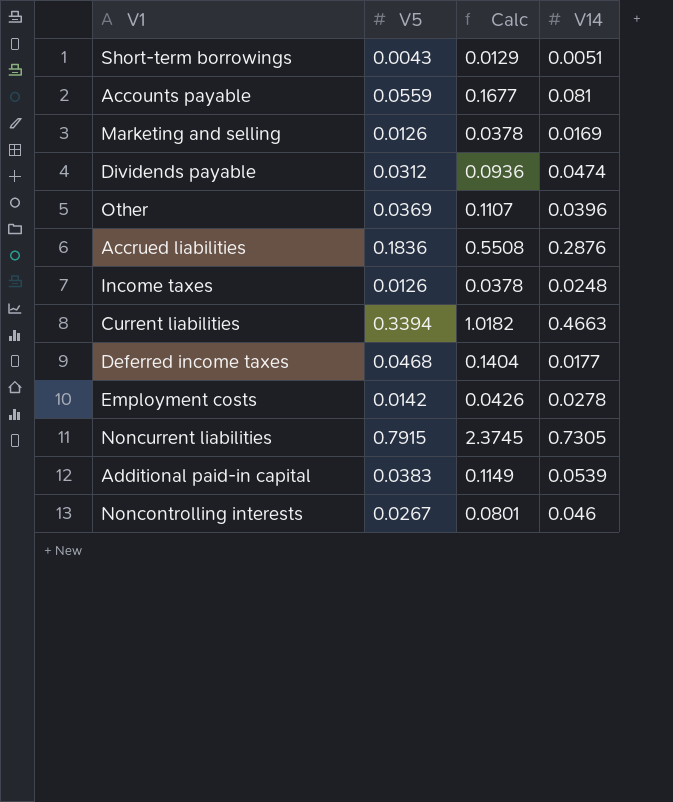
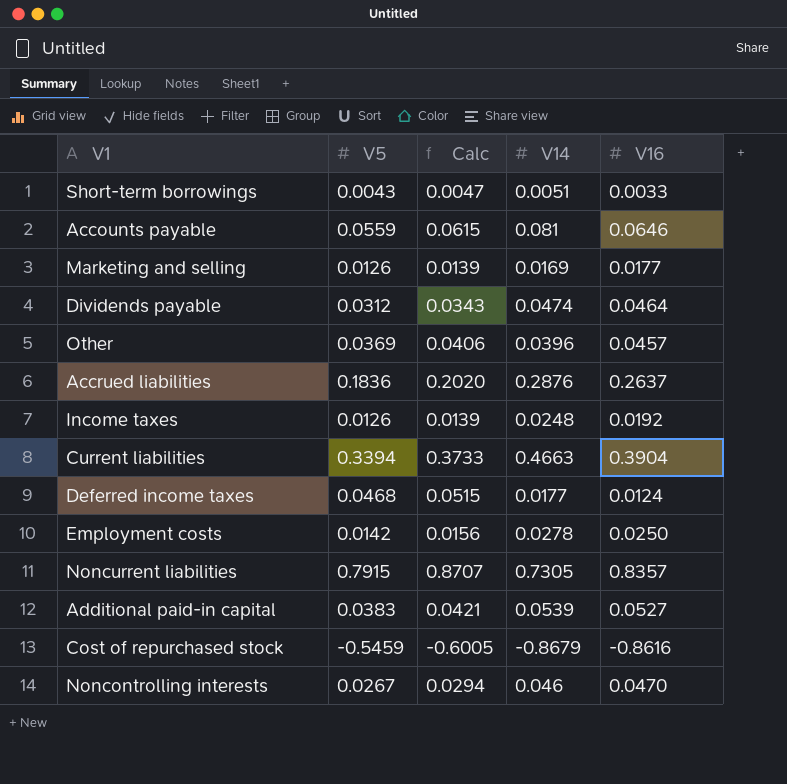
column Calc | formula: [V5] * 3 -> [V5] * 1.1
column V16 | position: none -> 5
row Cost of repurchased stock: none -> -0.5459 | -0.6005 | -0.8679 | -0.8616

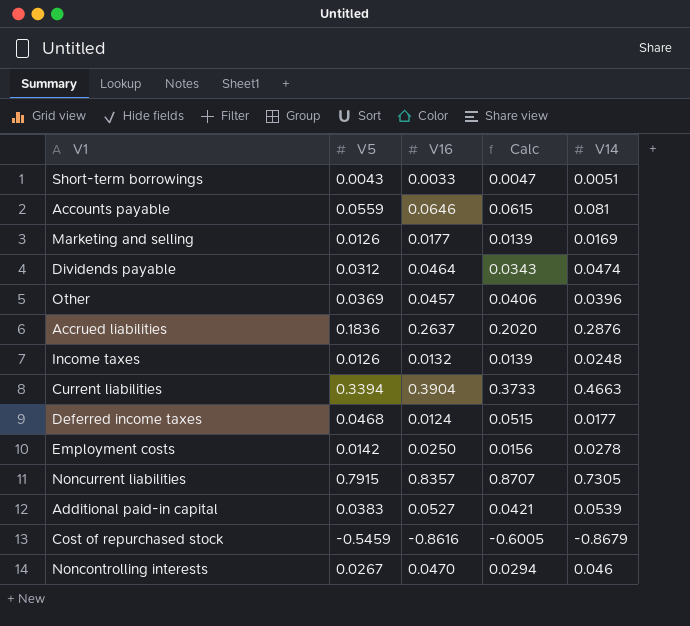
column V16 | position: 5 -> 3
Income taxes | V16: 0.0192 -> 0.0132

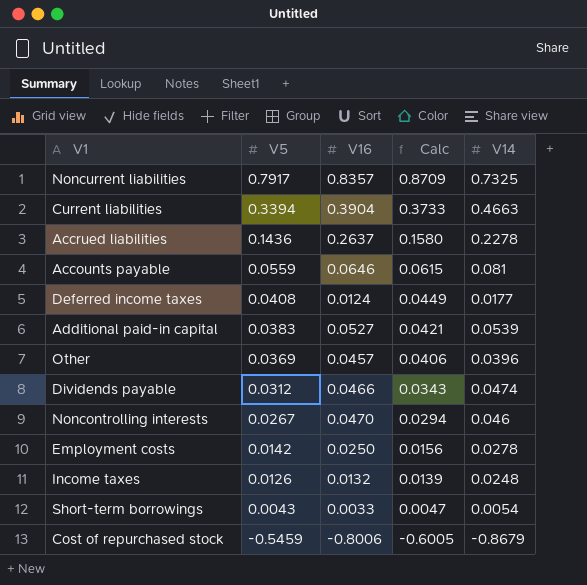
row order: none -> V5 descending
row Marketing and selling: 0.0126 | 0.0177 | 0.0139 | 0.0169 -> none
Noncurrent liabilities | V5: 0.7915 -> 0.7917
Noncurrent liabilities | Calc: 0.8707 -> 0.8709
Noncurrent liabilities | V14: 0.7305 -> 0.7325
Accrued liabilities | V5: 0.1836 -> 0.1436
Accrued liabilities | Calc: 0.2020 -> 0.1580
Accrued liabilities | V14: 0.2876 -> 0.2278
Deferred income taxes | V5: 0.0468 -> 0.0408
Deferred income taxes | Calc: 0.0515 -> 0.0449
Dividends payable | V16: 0.0464 -> 0.0466
Short-term borrowings | V14: 0.0051 -> 0.0054
Cost of repurchased stock | V16: -0.8616 -> -0.8006

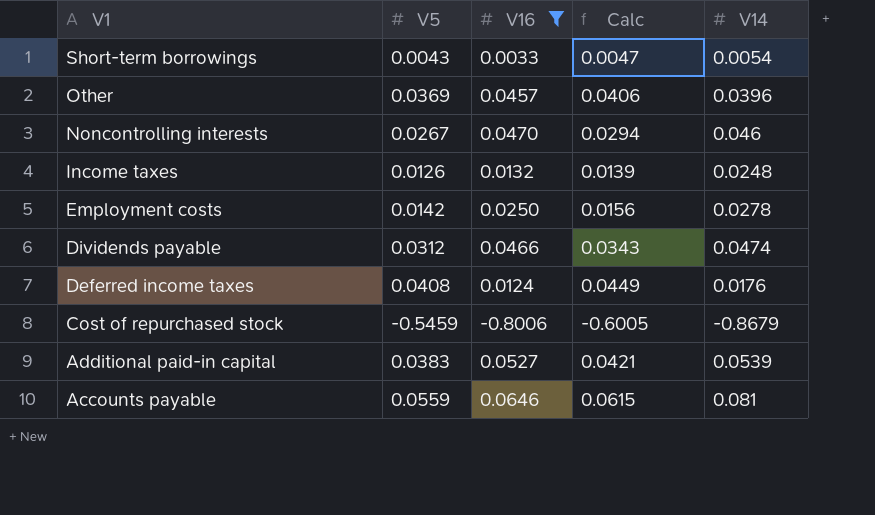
filter: none -> V16 <= 0.0646
row order: V5 descending -> V1 descending
Deferred income taxes | V14: 0.0177 -> 0.0176

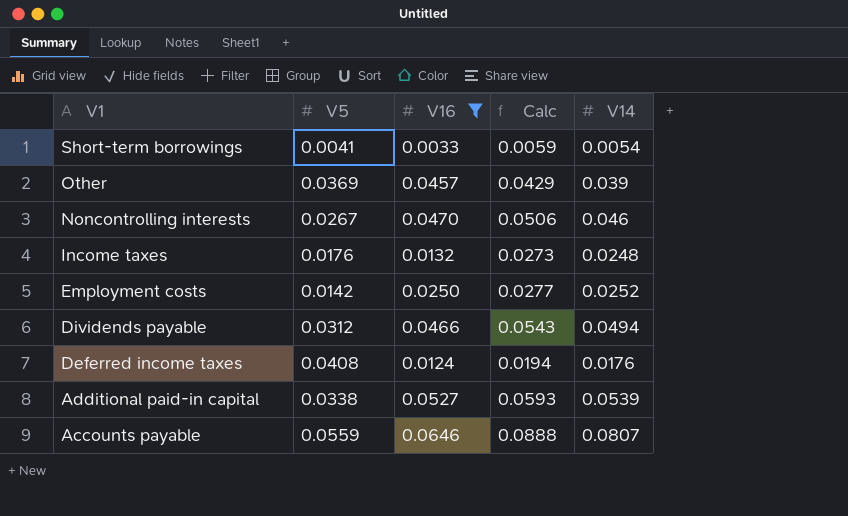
column Calc | formula: [V5] * 1.1 -> [V14] * 1.1
row Cost of repurchased stock: -0.5459 | -0.8006 | -0.6005 | -0.8679 -> none
Short-term borrowings | V5: 0.0043 -> 0.0041
Other | V14: 0.0396 -> 0.039
Income taxes | V5: 0.0126 -> 0.0176
Employment costs | V14: 0.0278 -> 0.0252
Dividends payable | V14: 0.0474 -> 0.0494
Additional paid-in capital | V5: 0.0383 -> 0.0338
Accounts payable | V14: 0.081 -> 0.0807

